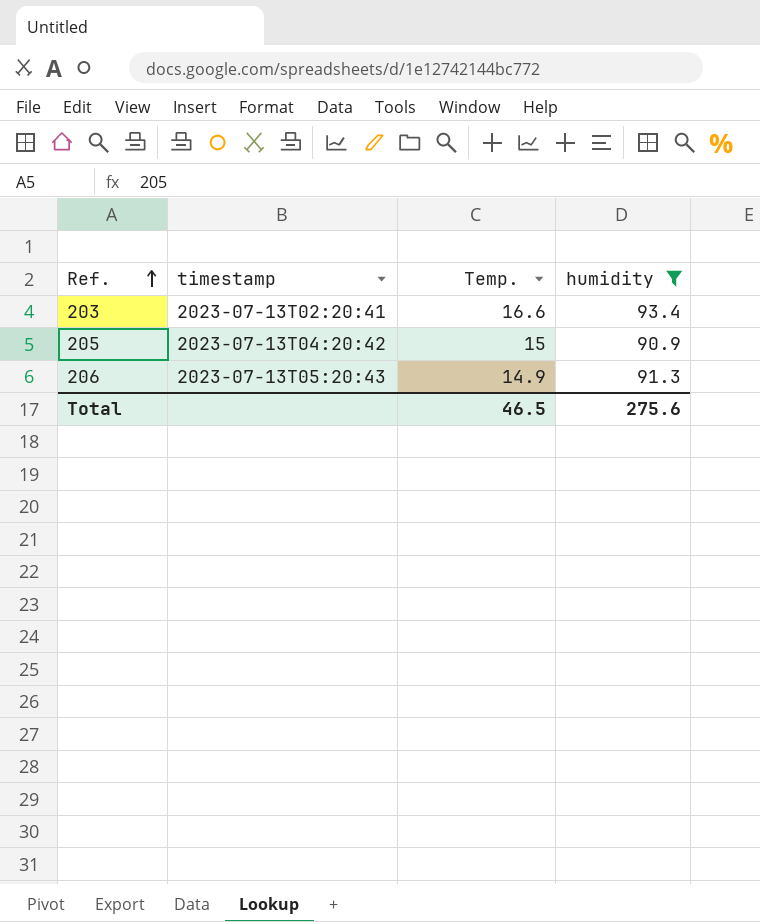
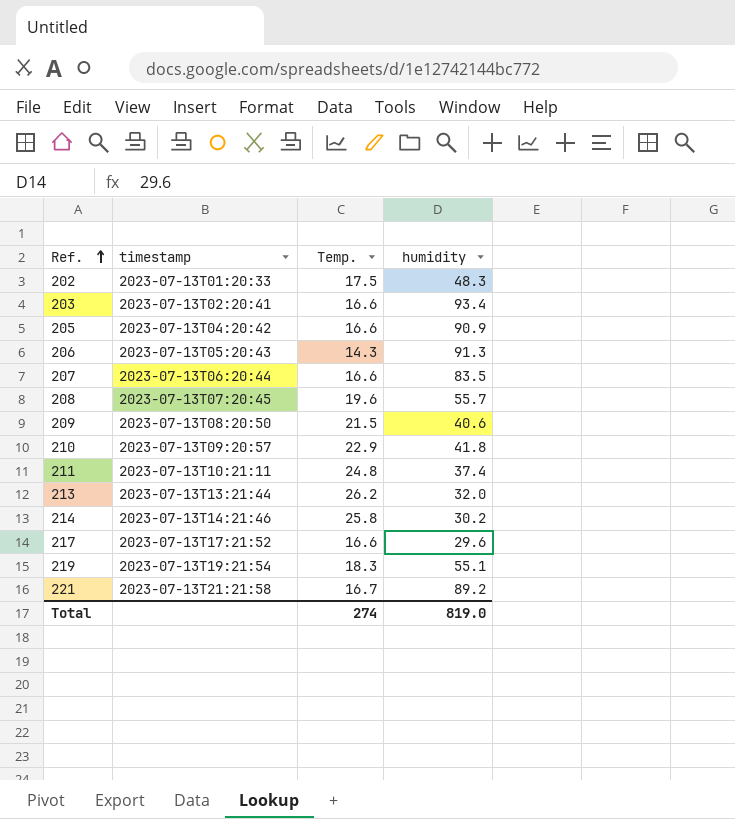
filter: humidity >= 90.9 -> none
205 | Temp.: 15 -> 16.6
206 | Temp.: 14.9 -> 14.3
Total | Temp.: 46.5 -> 274
Total | humidity: 275.6 -> 819.0

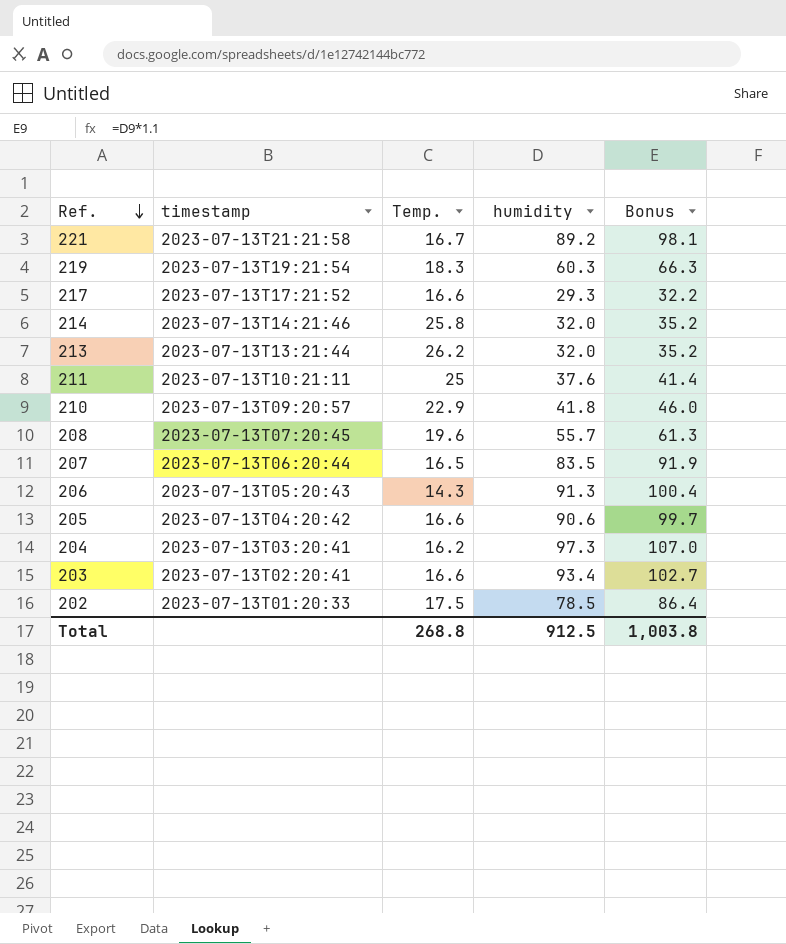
row order: Ref. ascending -> Ref. descending
column Bonus | formula: none -> [humidity] * 1.1
row 209: 2023-07-13T08:20:50 | 21.5 | 40.6 -> none
219 | humidity: 55.1 -> 60.3
217 | humidity: 29.6 -> 29.3
214 | humidity: 30.2 -> 32.0
211 | Temp.: 24.8 -> 25
211 | humidity: 37.4 -> 37.6
207 | Temp.: 16.6 -> 16.5
205 | humidity: 90.9 -> 90.6
row 204: none -> 2023-07-13T03:20:41 | 16.2 | 97.3 | 107.0
202 | humidity: 48.3 -> 78.5
Total | Temp.: 274 -> 268.8
Total | humidity: 819.0 -> 912.5

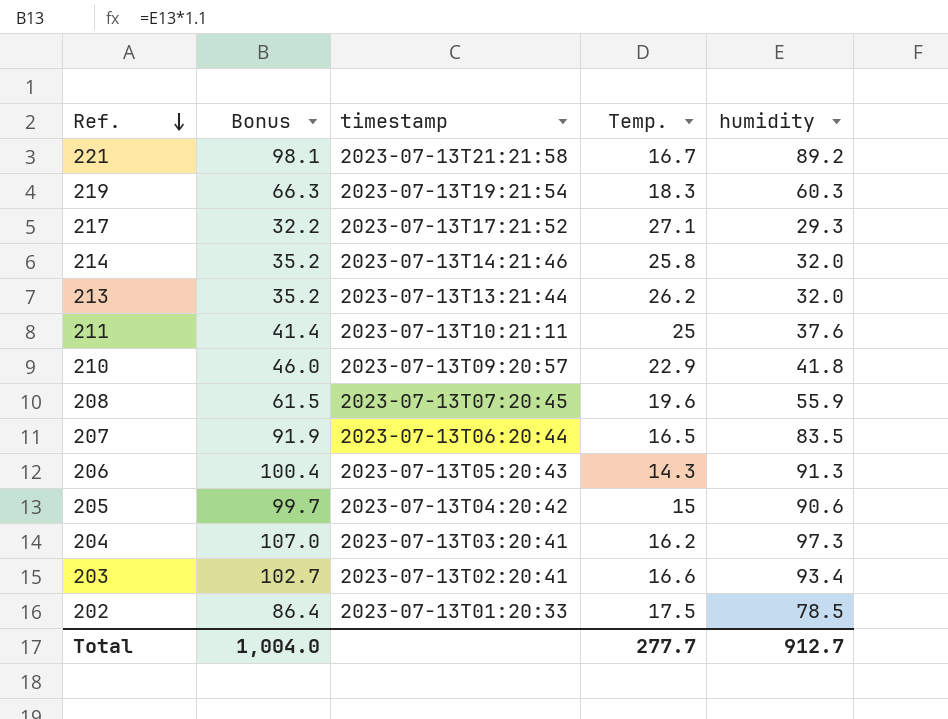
column Bonus | position: 5 -> 2
217 | Temp.: 16.6 -> 27.1
208 | Bonus: 61.3 -> 61.5
208 | humidity: 55.7 -> 55.9
205 | Temp.: 16.6 -> 15
Total | Bonus: 1,003.8 -> 1,004.0
Total | Temp.: 268.8 -> 277.7
Total | humidity: 912.5 -> 912.7

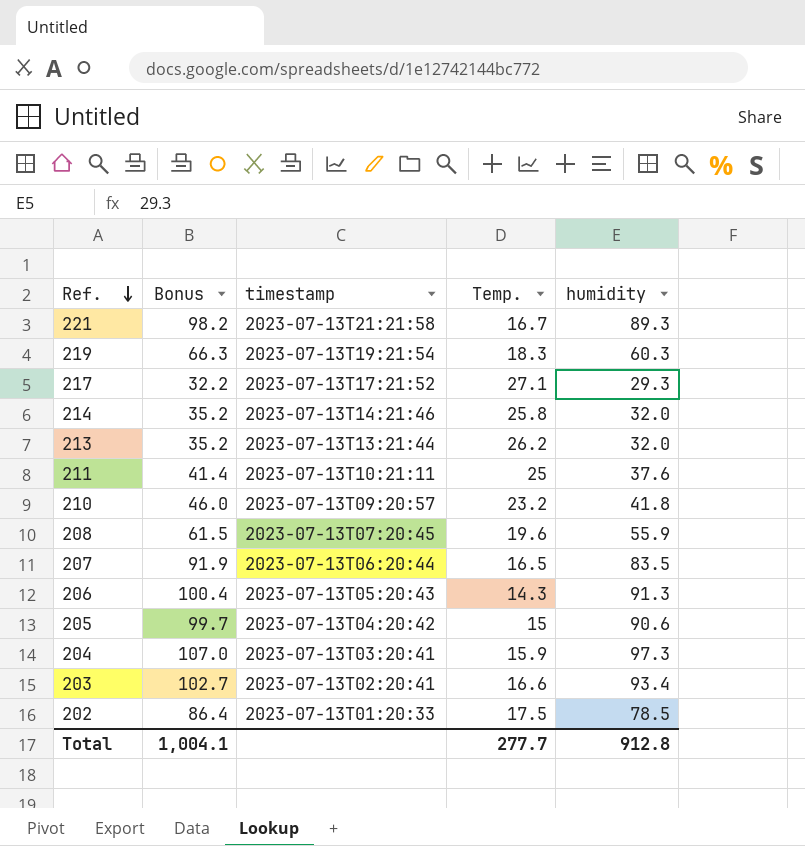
221 | Bonus: 98.1 -> 98.2
221 | humidity: 89.2 -> 89.3
210 | Temp.: 22.9 -> 23.2
204 | Temp.: 16.2 -> 15.9
Total | Bonus: 1,004.0 -> 1,004.1
Total | humidity: 912.7 -> 912.8

